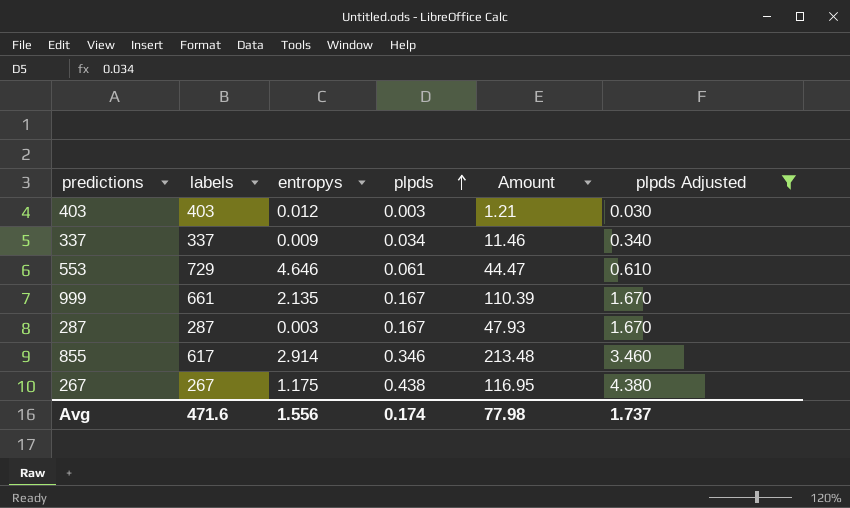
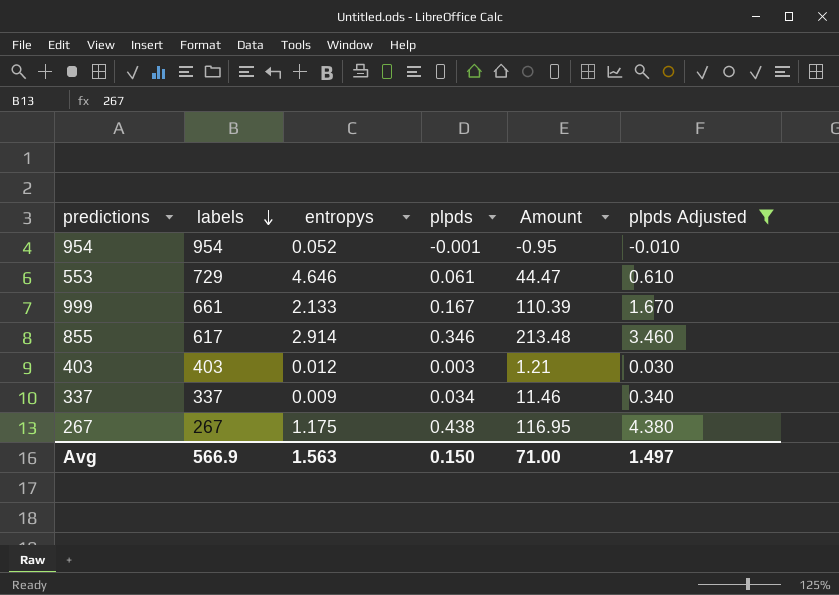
row order: plpds ascending -> labels descending
row 287: 287 | 0.003 | 0.167 | 47.93 | 1.670 -> none
row 954: none -> 954 | 0.052 | -0.001 | -0.95 | -0.010
999 | entropys: 2.135 -> 2.133
Avg | labels: 471.6 -> 566.9
Avg | entropys: 1.556 -> 1.563
Avg | plpds: 0.174 -> 0.150
Avg | Amount: 77.98 -> 71.00
Avg | plpds Adjusted: 1.737 -> 1.497

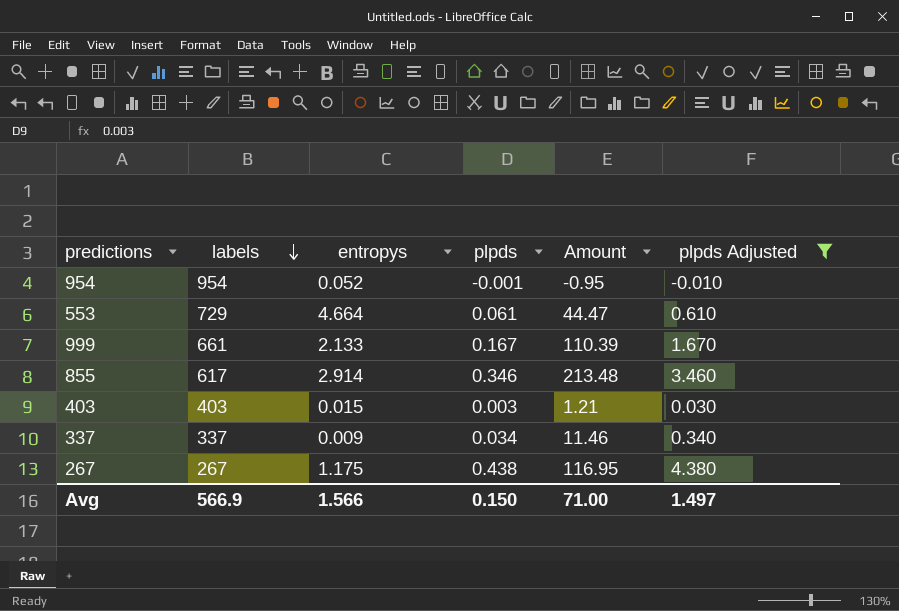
553 | entropys: 4.646 -> 4.664
403 | entropys: 0.012 -> 0.015
Avg | entropys: 1.563 -> 1.566

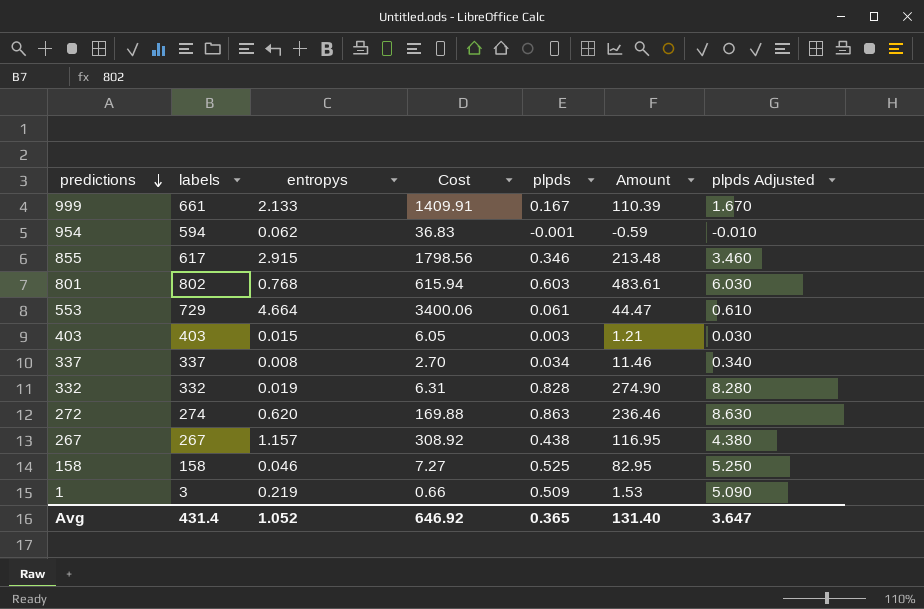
filter: plpds Adjusted <= 4.380 -> none
row order: labels descending -> predictions descending
column Cost | formula: none -> [labels] * [entropys]
954 | labels: 954 -> 594
954 | entropys: 0.052 -> 0.062
954 | Amount: -0.95 -> -0.59
855 | entropys: 2.914 -> 2.915
337 | entropys: 0.009 -> 0.008
267 | entropys: 1.175 -> 1.157
Avg | labels: 566.9 -> 431.4
Avg | entropys: 1.566 -> 1.052
Avg | plpds: 0.150 -> 0.365
Avg | Amount: 71.00 -> 131.40
Avg | plpds Adjusted: 1.497 -> 3.647

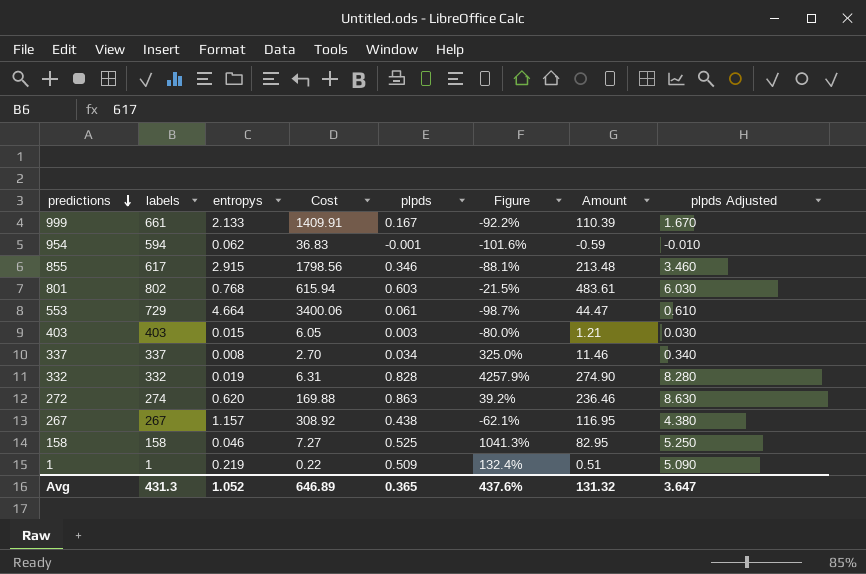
column Figure | formula: none -> ([plpds] - [entropys]) / [entropys]
1 | labels: 3 -> 1
1 | Cost: 0.66 -> 0.22
1 | Amount: 1.53 -> 0.51
Avg | labels: 431.4 -> 431.3
Avg | Cost: 646.92 -> 646.89
Avg | Amount: 131.40 -> 131.32

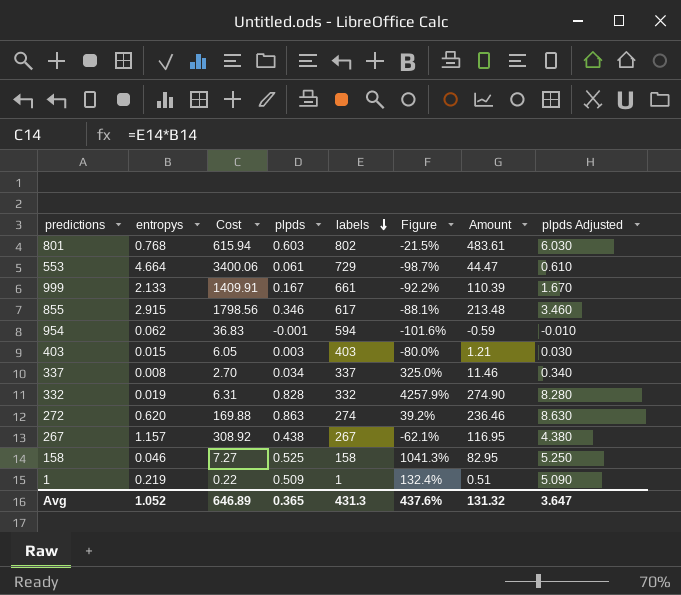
row order: predictions descending -> labels descending
column labels | position: 2 -> 5

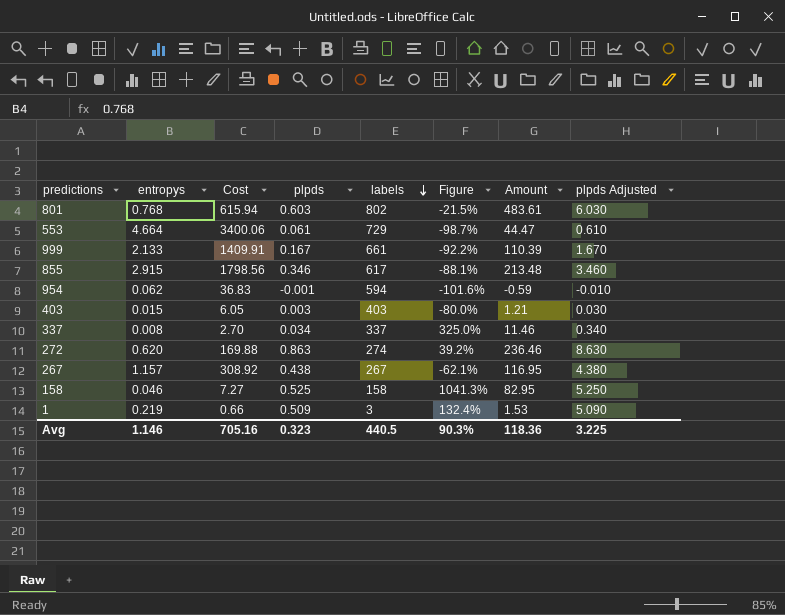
row 332: 0.019 | 6.31 | 0.828 | 332 | 4257.9% | 274.90 | 8.280 -> none
1 | Cost: 0.22 -> 0.66
1 | labels: 1 -> 3
1 | Amount: 0.51 -> 1.53
Avg | entropys: 1.052 -> 1.146
Avg | Cost: 646.89 -> 705.16
Avg | plpds: 0.365 -> 0.323
Avg | labels: 431.3 -> 440.5
Avg | Figure: 437.6% -> 90.3%
Avg | Amount: 131.32 -> 118.36
Avg | plpds Adjusted: 3.647 -> 3.225

